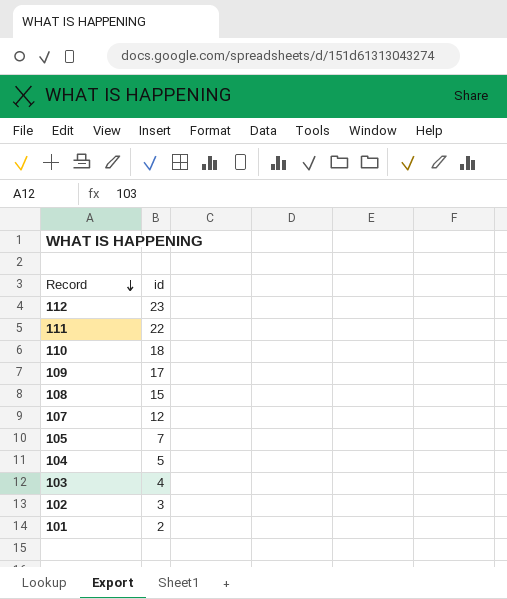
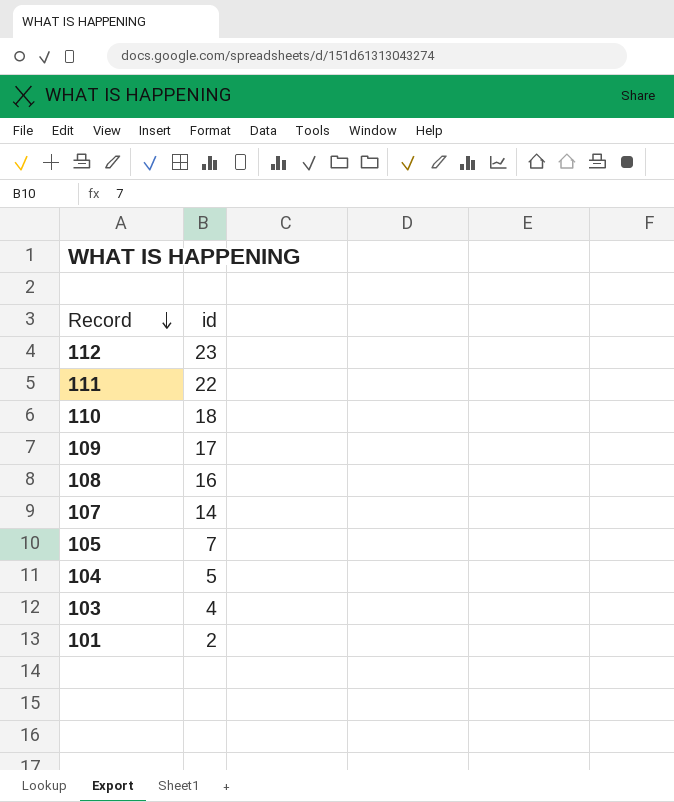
row 102: 3 -> none
108 | id: 15 -> 16
107 | id: 12 -> 14

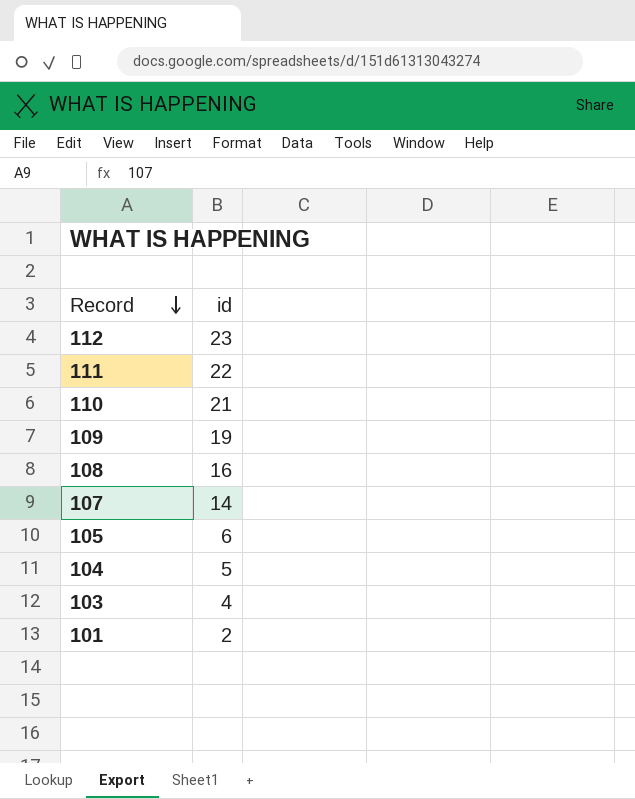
110 | id: 18 -> 21
109 | id: 17 -> 19
105 | id: 7 -> 6

